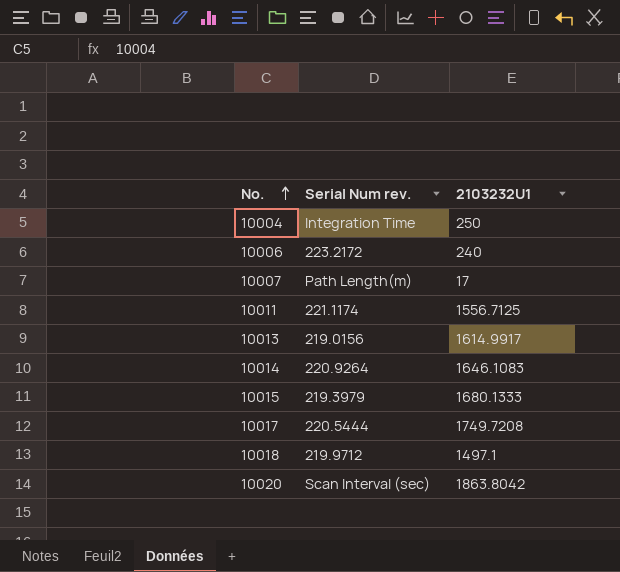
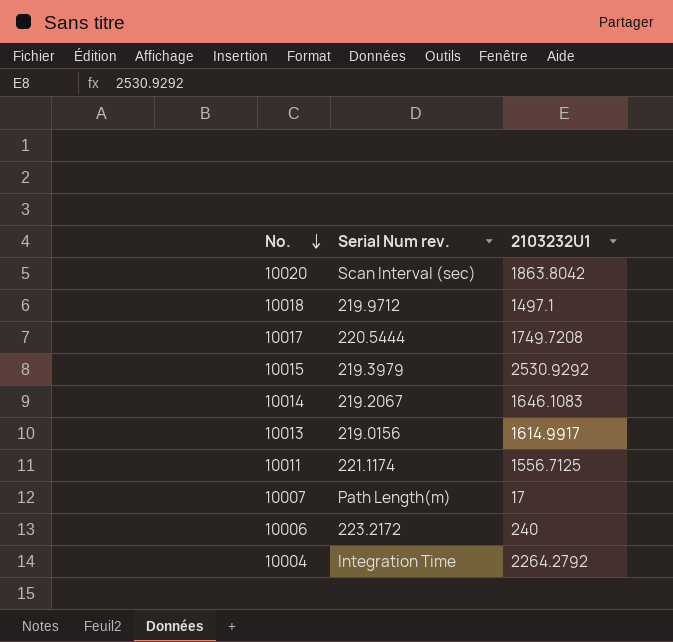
row order: No. ascending -> No. descending
10015 | 2103232U1: 1680.1333 -> 2530.9292
10014 | Serial Num rev.: 220.9264 -> 219.2067
10004 | 2103232U1: 250 -> 2264.2792

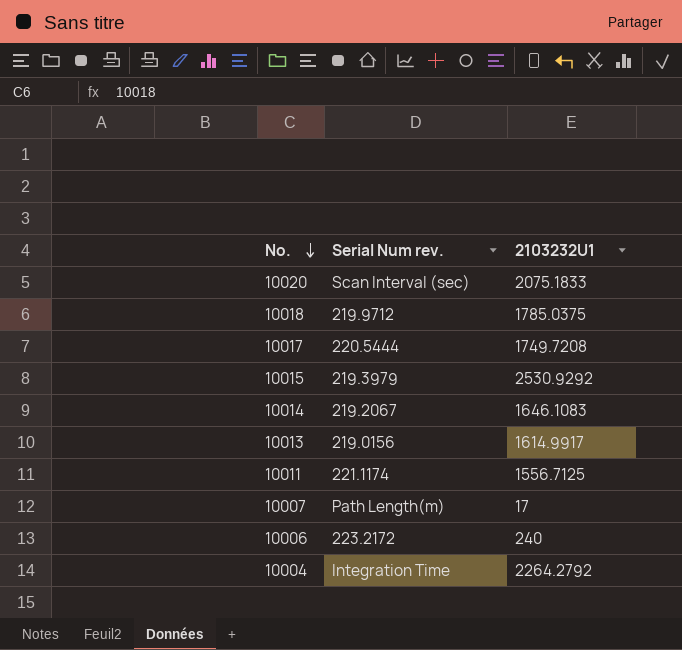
10020 | 2103232U1: 1863.8042 -> 2075.1833
10018 | 2103232U1: 1497.1 -> 1785.0375

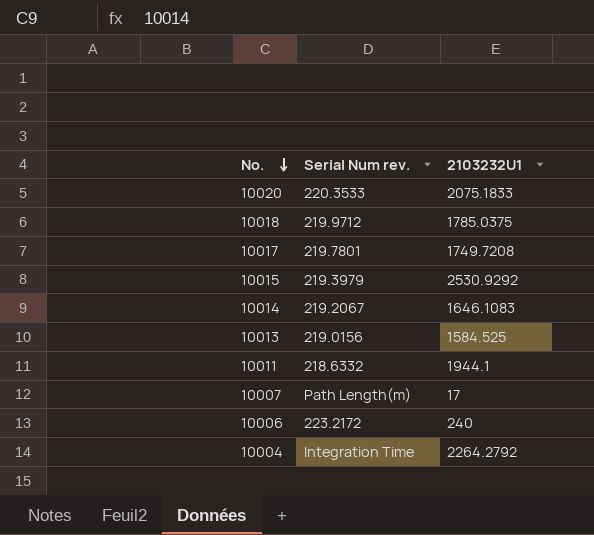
10020 | Serial Num rev.: Scan Interval (sec) -> 220.3533
10017 | Serial Num rev.: 220.5444 -> 219.7801
10013 | 2103232U1: 1614.9917 -> 1584.525
10011 | Serial Num rev.: 221.1174 -> 218.6332
10011 | 2103232U1: 1556.7125 -> 1944.1

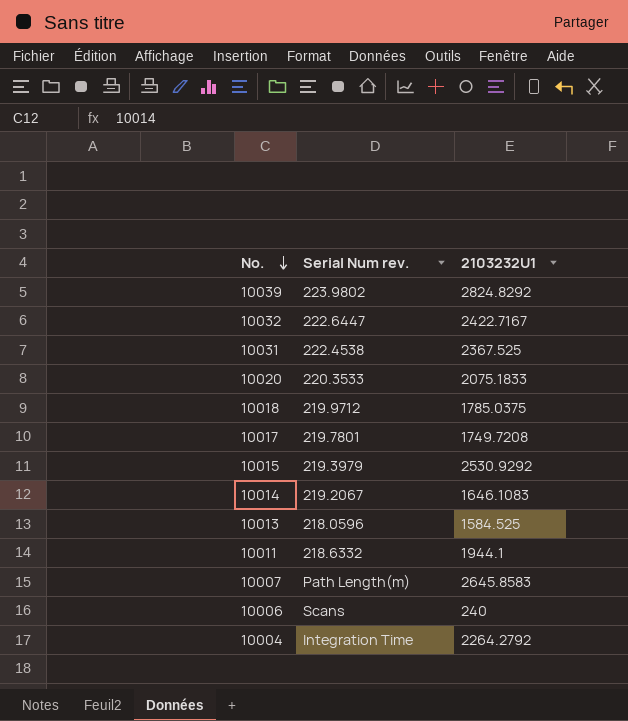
row 10039: none -> 223.9802 | 2824.8292
row 10032: none -> 222.6447 | 2422.7167
row 10031: none -> 222.4538 | 2367.525
10013 | Serial Num rev.: 219.0156 -> 218.0596
10007 | 2103232U1: 17 -> 2645.8583
10006 | Serial Num rev.: 223.2172 -> Scans

